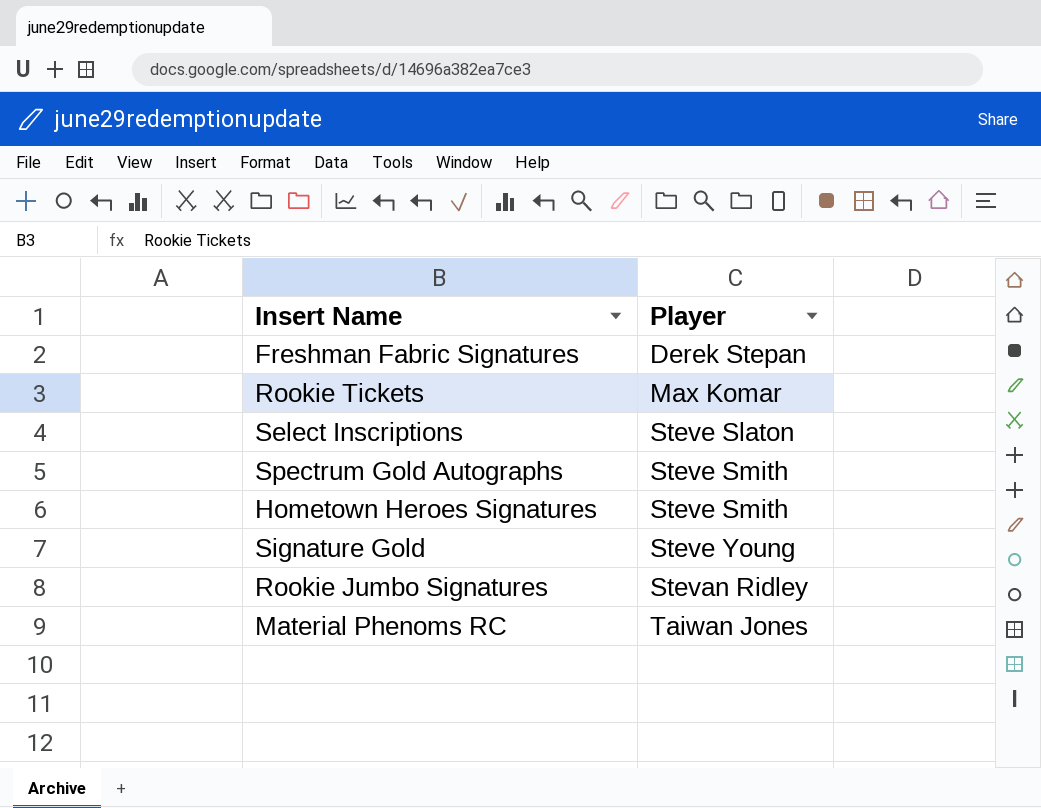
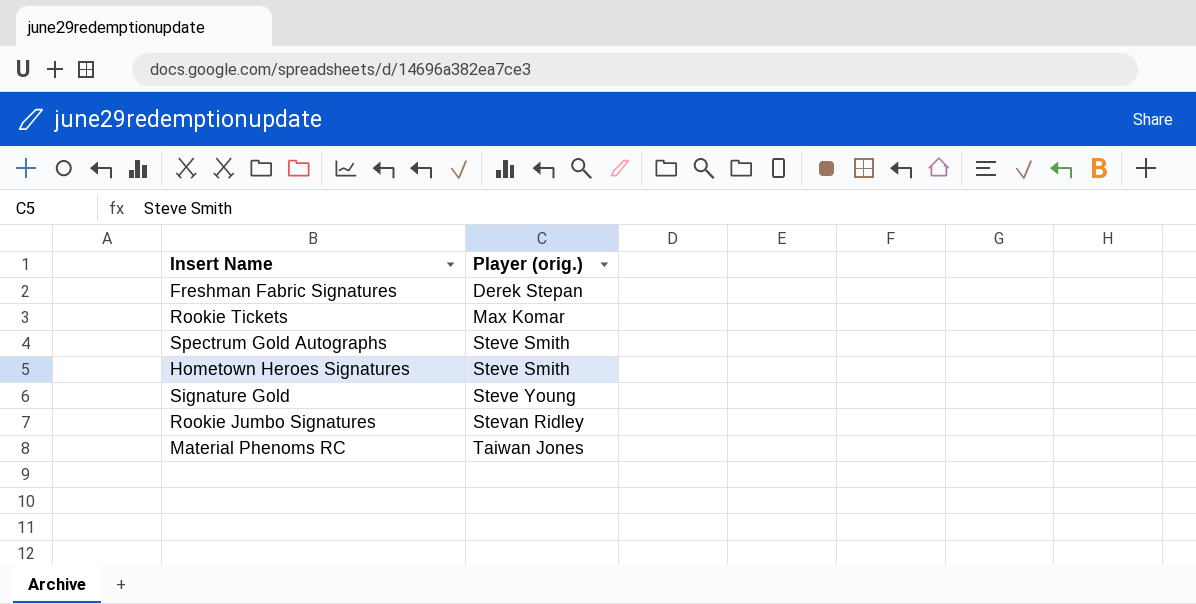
column name: Player -> Player (orig.)
row Select Inscriptions: Steve Slaton -> none

